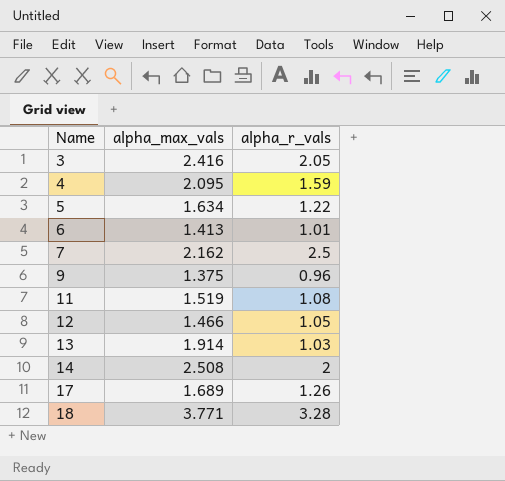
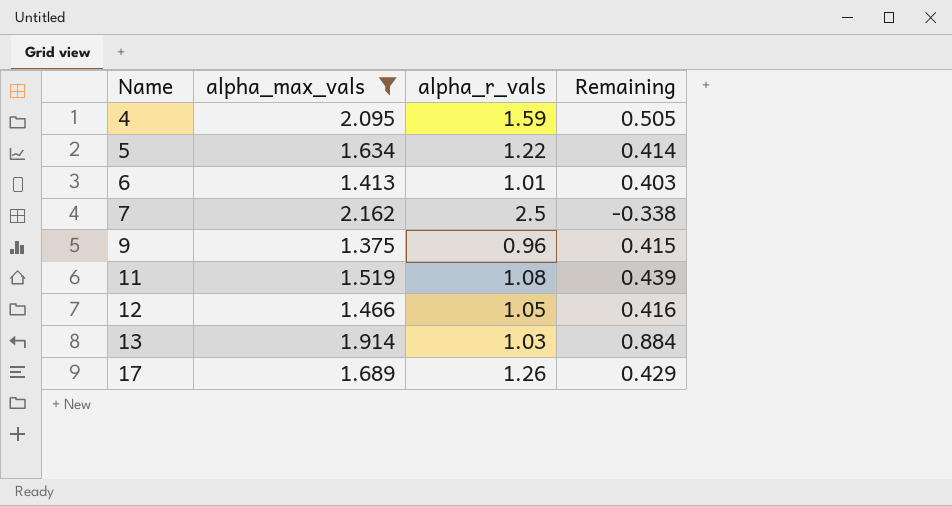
filter: none -> alpha_max_vals <= 2.162
column Remaining | formula: none -> [alpha_max_vals] - [alpha_r_vals]

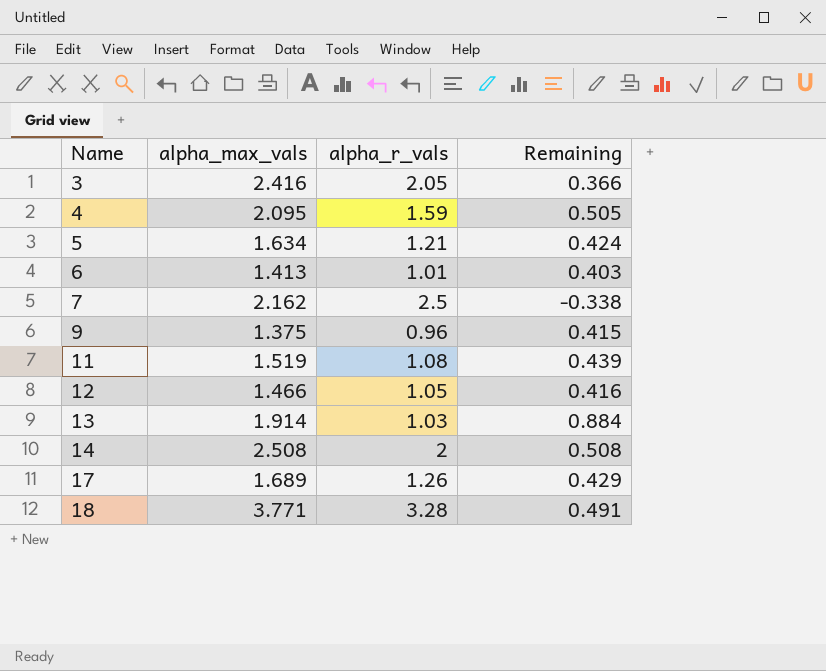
filter: alpha_max_vals <= 2.162 -> none
5 | alpha_r_vals: 1.22 -> 1.21
5 | Remaining: 0.414 -> 0.424

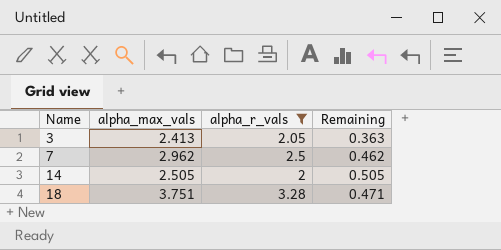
filter: none -> alpha_r_vals >= 2
3 | alpha_max_vals: 2.416 -> 2.413
3 | Remaining: 0.366 -> 0.363
7 | alpha_max_vals: 2.162 -> 2.962
7 | Remaining: -0.338 -> 0.462
14 | alpha_max_vals: 2.508 -> 2.505
14 | Remaining: 0.508 -> 0.505
18 | alpha_max_vals: 3.771 -> 3.751
18 | Remaining: 0.491 -> 0.471

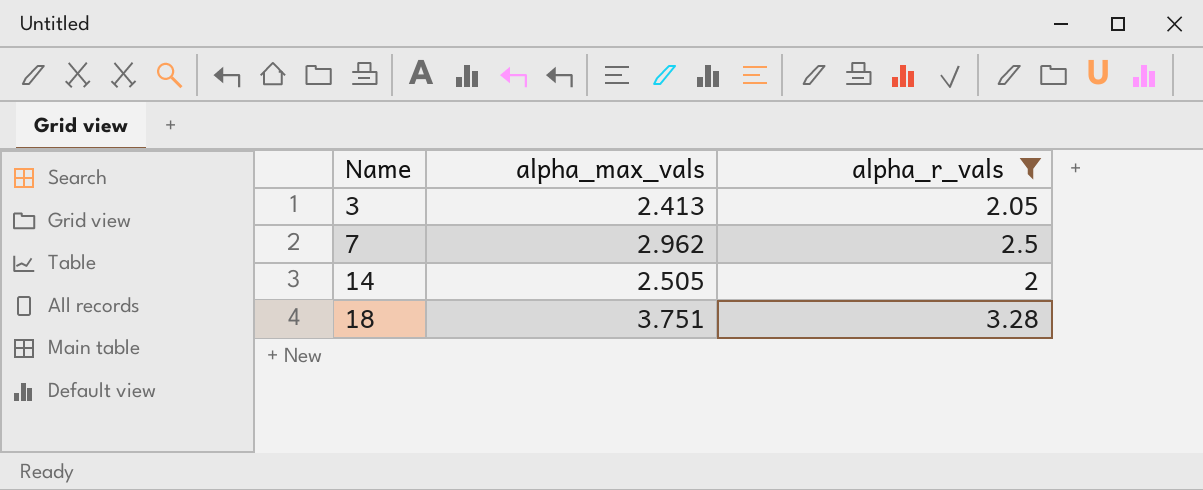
column Remaining | formula: [alpha_max_vals] - [alpha_r_vals] -> none

